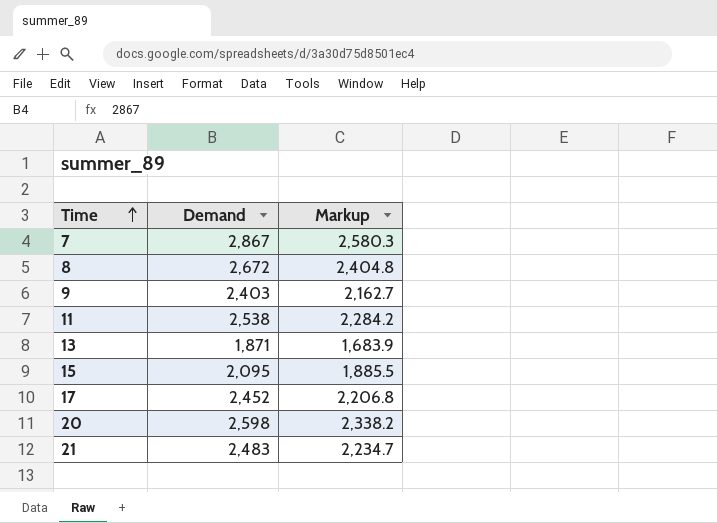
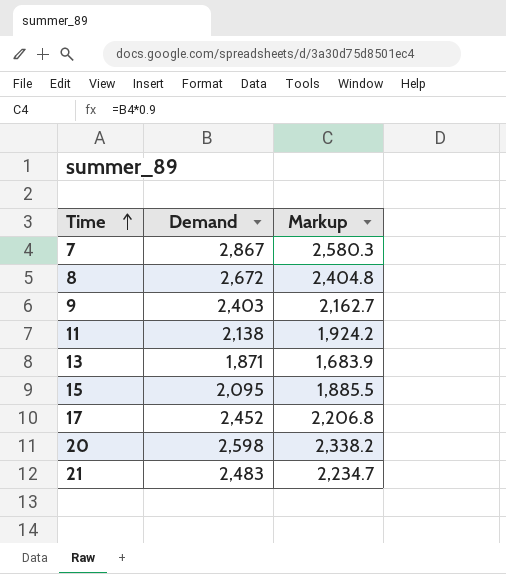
11 | Demand: 2,538 -> 2,138
11 | Markup: 2,284.2 -> 1,924.2

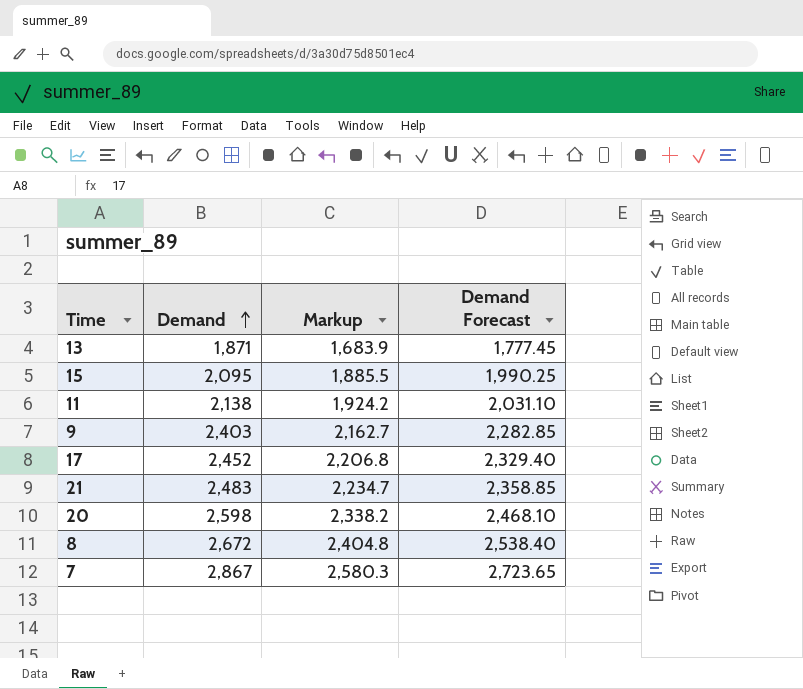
row order: Time ascending -> Demand ascending
column Demand Forecast | formula: none -> [Demand] * 0.95

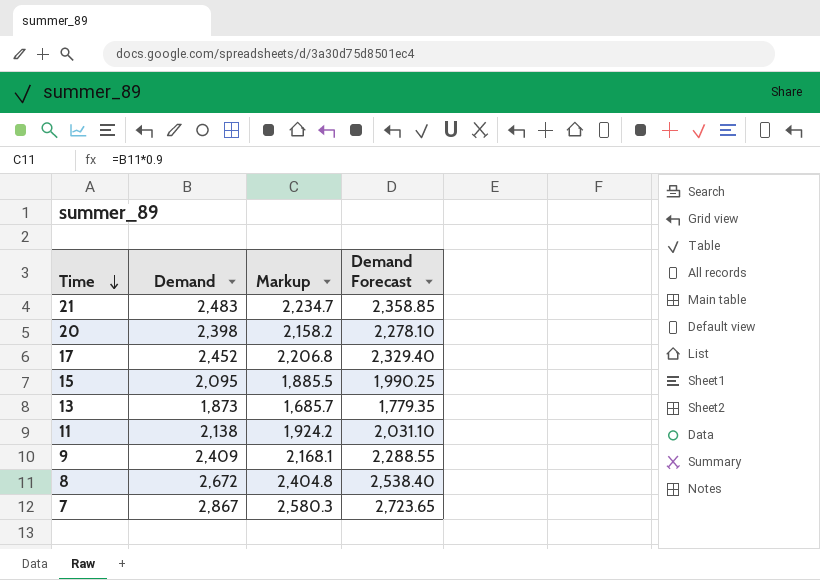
row order: Demand ascending -> Time descending
20 | Demand: 2,598 -> 2,398
20 | Markup: 2,338.2 -> 2,158.2
20 | Demand Forecast: 2,468.10 -> 2,278.10
13 | Demand: 1,871 -> 1,873
13 | Markup: 1,683.9 -> 1,685.7
13 | Demand Forecast: 1,777.45 -> 1,779.35
9 | Demand: 2,403 -> 2,409
9 | Markup: 2,162.7 -> 2,168.1
9 | Demand Forecast: 2,282.85 -> 2,288.55

